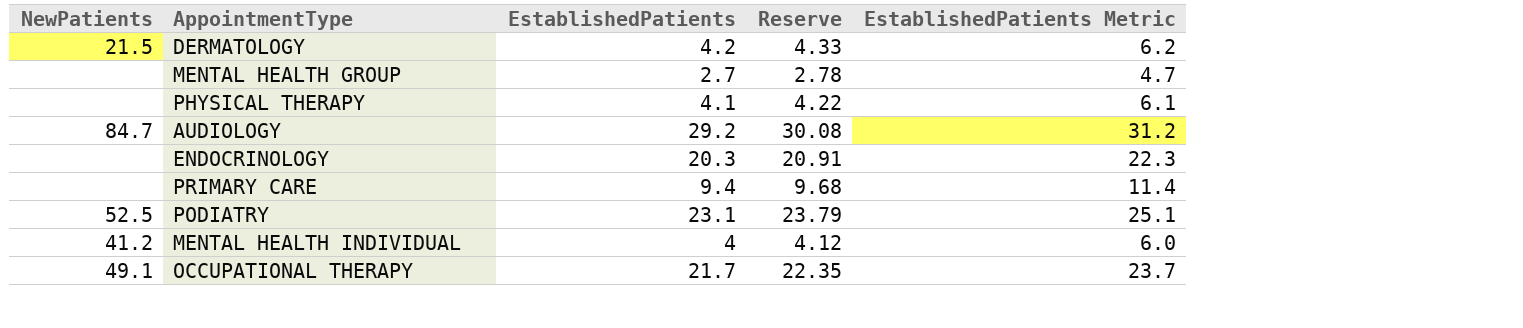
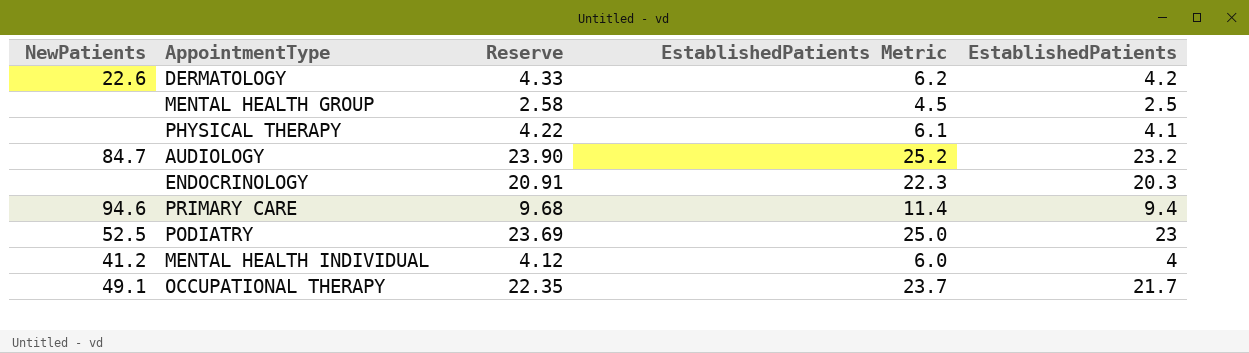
column EstablishedPatients | position: 3 -> 5
DERMATOLOGY | NewPatients: 21.5 -> 22.6
MENTAL HEALTH GROUP | Reserve: 2.78 -> 2.58
MENTAL HEALTH GROUP | EstablishedPatients Metric: 4.7 -> 4.5
MENTAL HEALTH GROUP | EstablishedPatients: 2.7 -> 2.5
AUDIOLOGY | Reserve: 30.08 -> 23.90
AUDIOLOGY | EstablishedPatients Metric: 31.2 -> 25.2
AUDIOLOGY | EstablishedPatients: 29.2 -> 23.2
PRIMARY CARE | NewPatients: none -> 94.6
PODIATRY | Reserve: 23.79 -> 23.69
PODIATRY | EstablishedPatients Metric: 25.1 -> 25.0
PODIATRY | EstablishedPatients: 23.1 -> 23

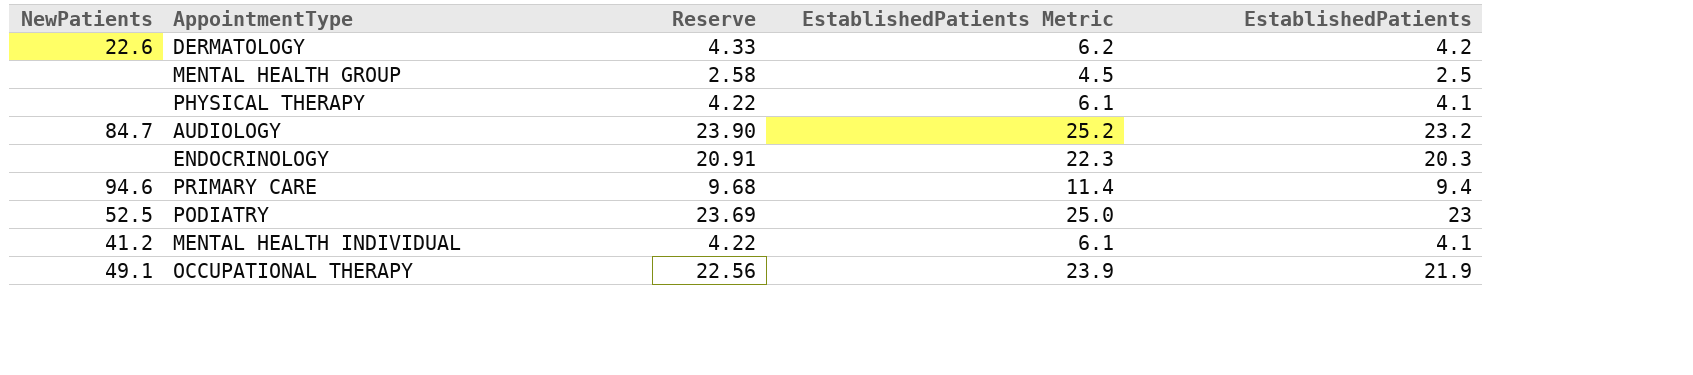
MENTAL HEALTH INDIVIDUAL | Reserve: 4.12 -> 4.22
MENTAL HEALTH INDIVIDUAL | EstablishedPatients Metric: 6.0 -> 6.1
MENTAL HEALTH INDIVIDUAL | EstablishedPatients: 4 -> 4.1
OCCUPATIONAL THERAPY | Reserve: 22.35 -> 22.56
OCCUPATIONAL THERAPY | EstablishedPatients Metric: 23.7 -> 23.9
OCCUPATIONAL THERAPY | EstablishedPatients: 21.7 -> 21.9

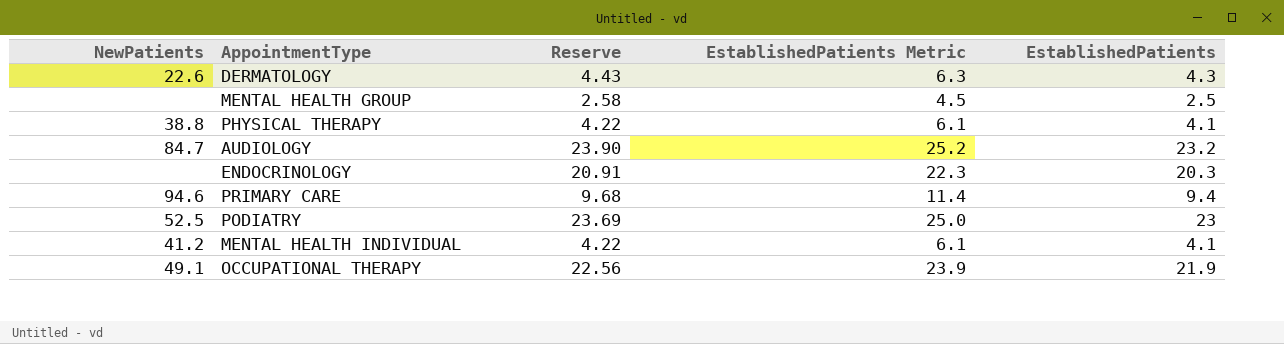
DERMATOLOGY | Reserve: 4.33 -> 4.43
DERMATOLOGY | EstablishedPatients Metric: 6.2 -> 6.3
DERMATOLOGY | EstablishedPatients: 4.2 -> 4.3
PHYSICAL THERAPY | NewPatients: none -> 38.8

